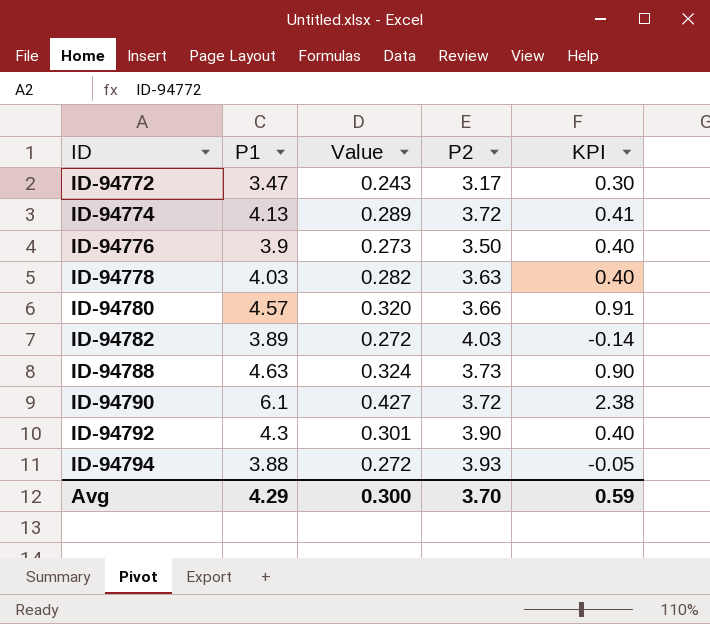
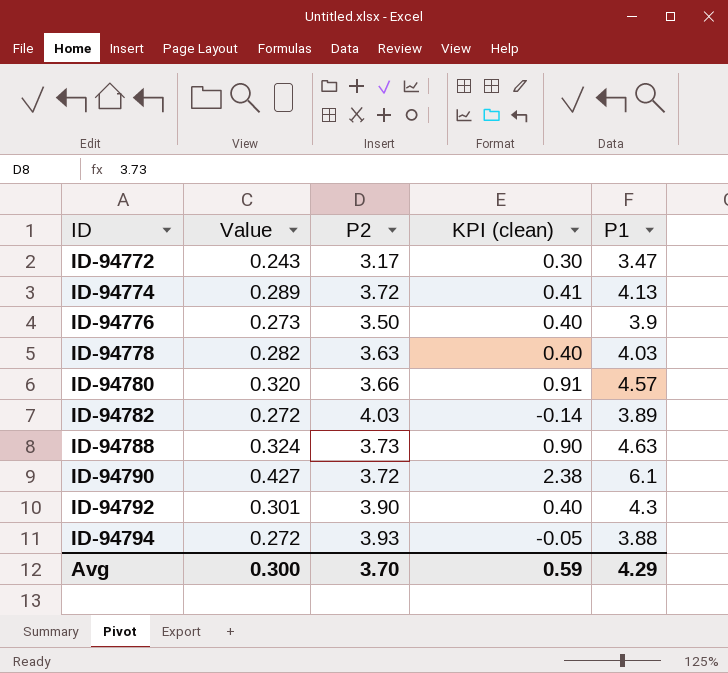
column name: KPI -> KPI (clean)
column P1 | position: 2 -> 5

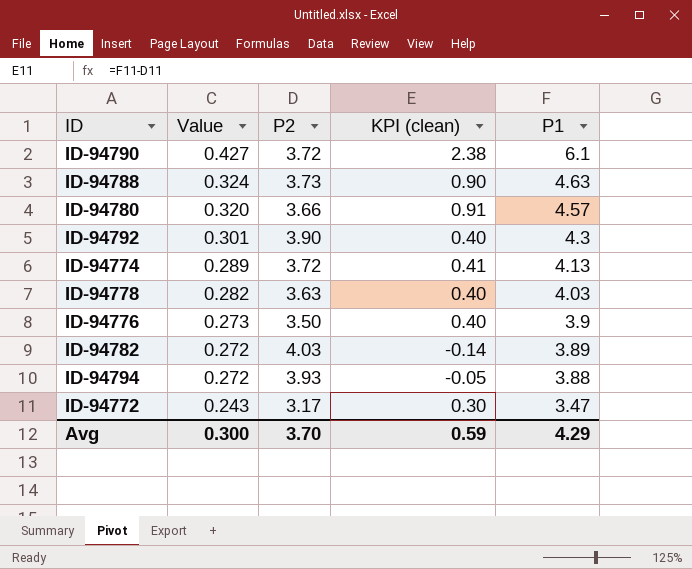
row order: ID ascending -> Value descending

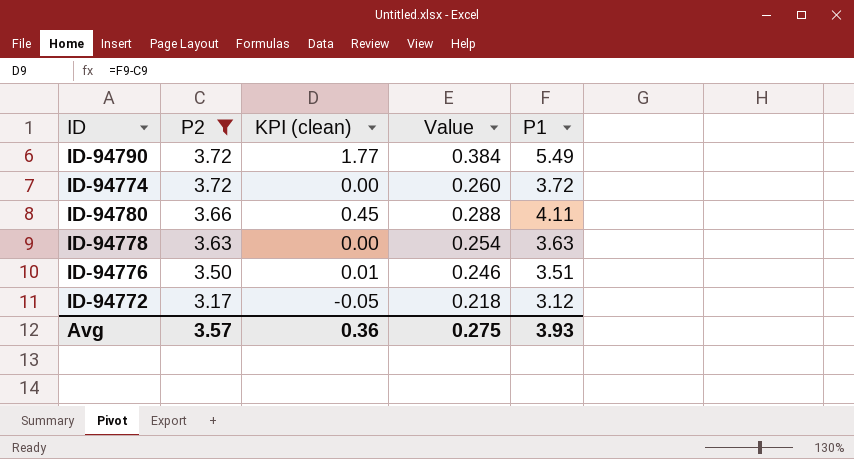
filter: none -> P2 <= 3.72
row order: Value descending -> P2 descending
column Value | position: 2 -> 4
ID-94790 | KPI (clean): 2.38 -> 1.77
ID-94790 | Value: 0.427 -> 0.384
ID-94790 | P1: 6.1 -> 5.49
ID-94774 | KPI (clean): 0.41 -> 0.00
ID-94774 | Value: 0.289 -> 0.260
ID-94774 | P1: 4.13 -> 3.72
ID-94780 | KPI (clean): 0.91 -> 0.45
ID-94780 | Value: 0.320 -> 0.288
ID-94780 | P1: 4.57 -> 4.11
ID-94778 | KPI (clean): 0.40 -> 0.00
ID-94778 | Value: 0.282 -> 0.254
ID-94778 | P1: 4.03 -> 3.63
ID-94776 | KPI (clean): 0.40 -> 0.01
ID-94776 | Value: 0.273 -> 0.246
ID-94776 | P1: 3.9 -> 3.51
ID-94772 | KPI (clean): 0.30 -> -0.05
ID-94772 | Value: 0.243 -> 0.218
ID-94772 | P1: 3.47 -> 3.12
Avg | P2: 3.70 -> 3.57
Avg | KPI (clean): 0.59 -> 0.36
Avg | Value: 0.300 -> 0.275
Avg | P1: 4.29 -> 3.93

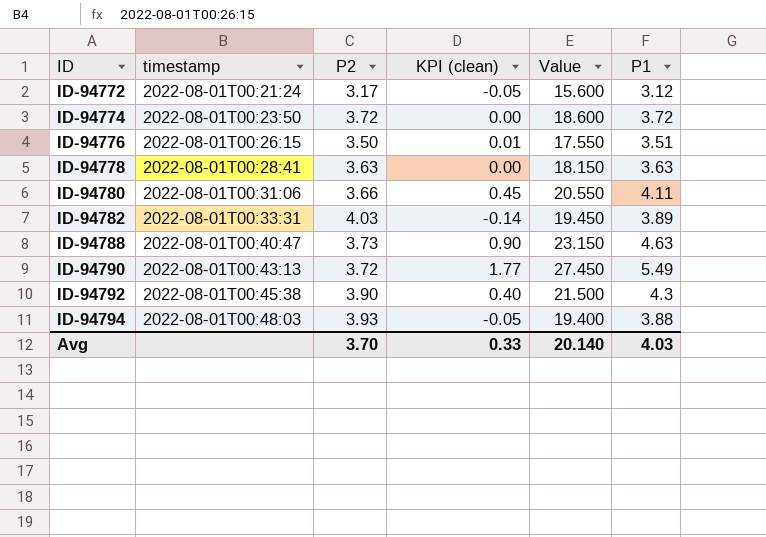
filter: P2 <= 3.72 -> none
row order: P2 descending -> ID ascending
column timestamp | position: none -> 2
column Value | formula: [P1] * 0.07 -> [P1] * 5
Avg | P2: 3.57 -> 3.70
Avg | KPI (clean): 0.36 -> 0.33
Avg | Value: 0.275 -> 20.140
Avg | P1: 3.93 -> 4.03

